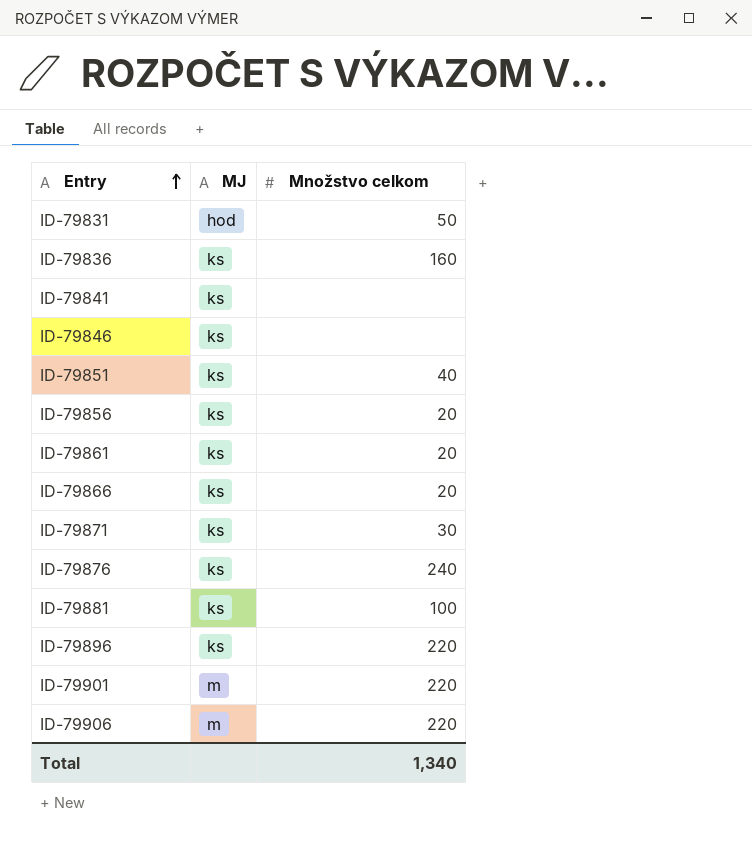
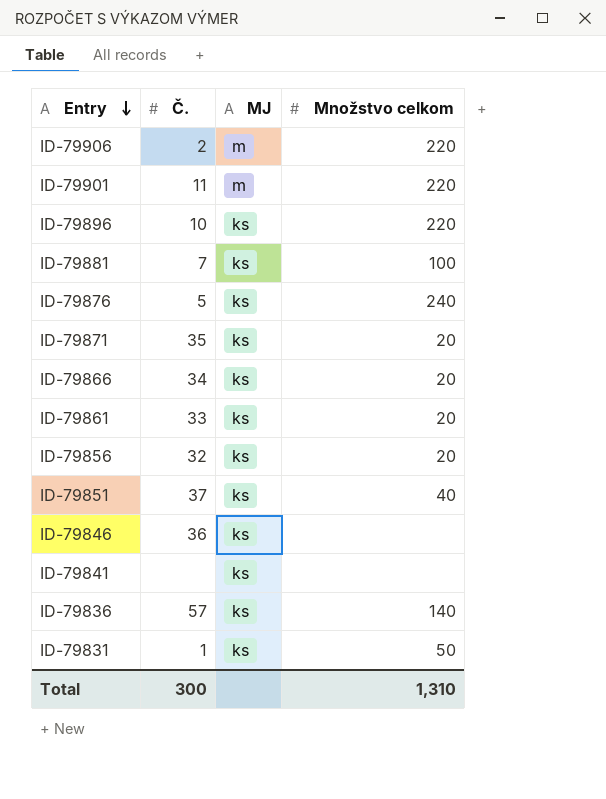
row order: Entry ascending -> Entry descending
column Č. | position: none -> 2
ID-79871 | Množstvo celkom: 30 -> 20
ID-79836 | Množstvo celkom: 160 -> 140
ID-79831 | MJ: hod -> ks
Total | Množstvo celkom: 1,340 -> 1,310

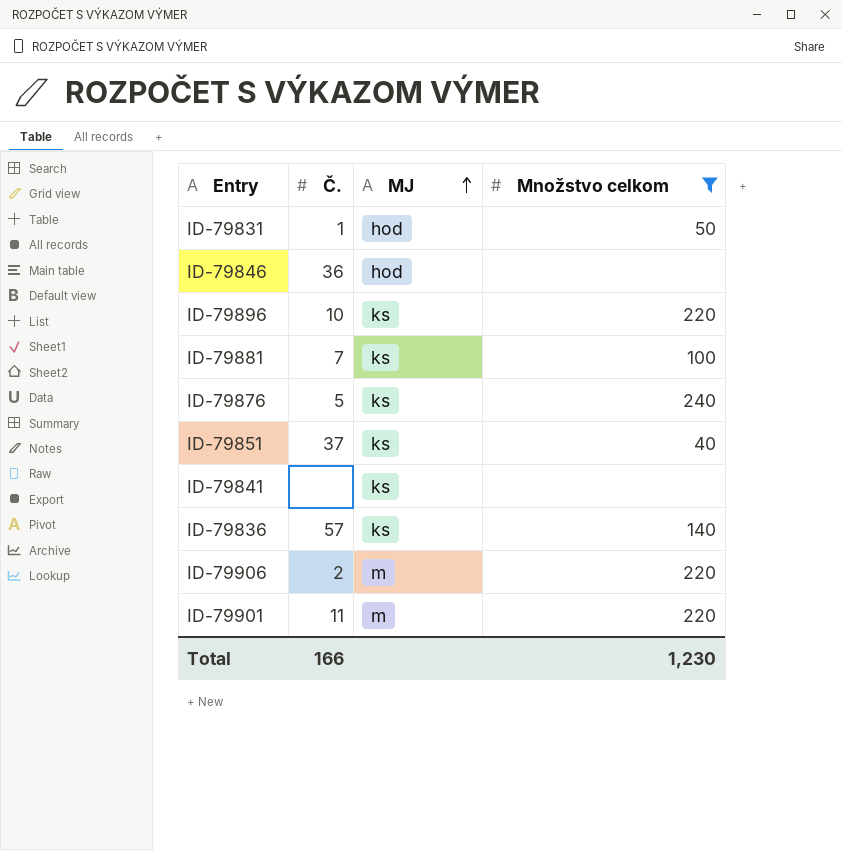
filter: none -> Množstvo celkom != 20
row order: Entry descending -> MJ ascending
ID-79831 | MJ: ks -> hod
ID-79846 | MJ: ks -> hod
Total | Č.: 300 -> 166
Total | Množstvo celkom: 1,310 -> 1,230

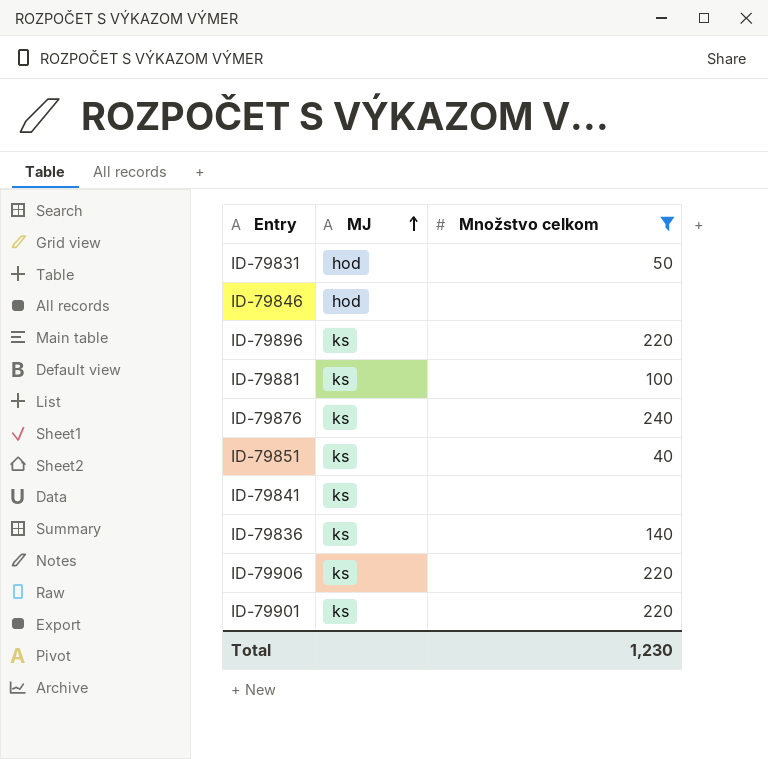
column Č. | position: 2 -> none
ID-79906 | MJ: m -> ks
ID-79901 | MJ: m -> ks

